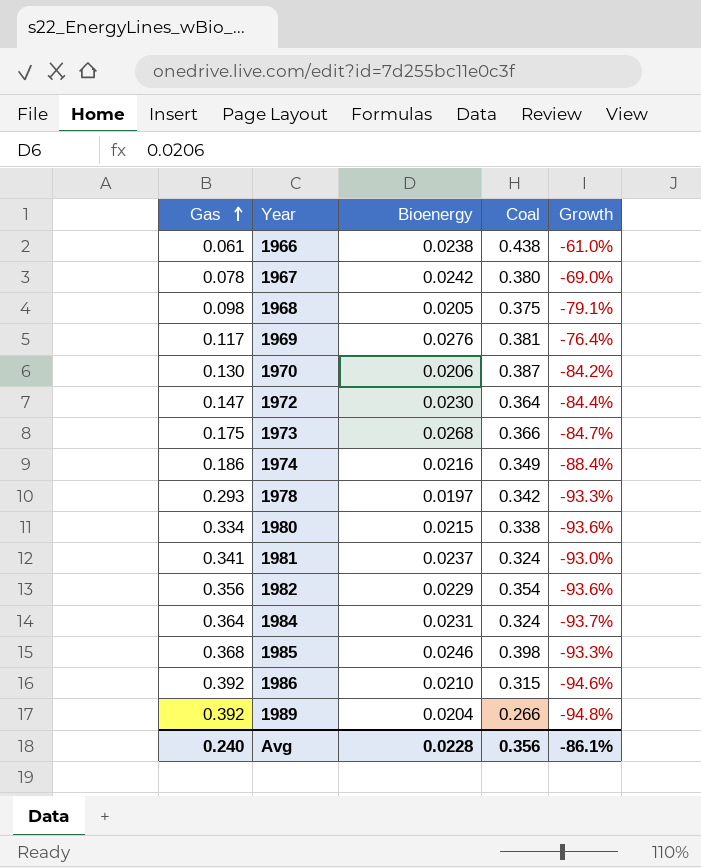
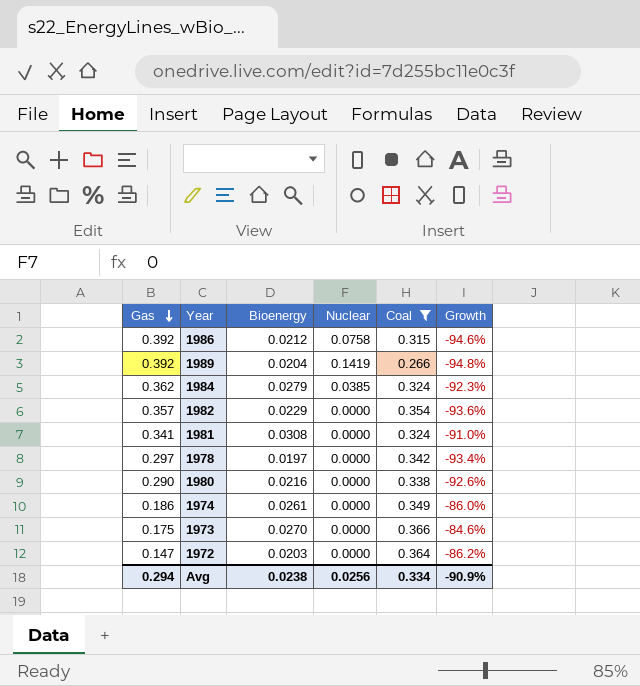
filter: none -> Coal <= 0.366
row order: Gas ascending -> Gas descending
column Nuclear | position: none -> 4
1986 | Bioenergy: 0.0210 -> 0.0212
1984 | Gas: 0.364 -> 0.362
1984 | Bioenergy: 0.0231 -> 0.0279
1984 | Growth: -93.7% -> -92.3%
1982 | Gas: 0.356 -> 0.357
1981 | Bioenergy: 0.0237 -> 0.0308
1981 | Growth: -93.0% -> -91.0%
1978 | Gas: 0.293 -> 0.297
1978 | Growth: -93.3% -> -93.4%
1980 | Gas: 0.334 -> 0.290
1980 | Bioenergy: 0.0215 -> 0.0216
1980 | Growth: -93.6% -> -92.6%
1974 | Bioenergy: 0.0216 -> 0.0261
1974 | Growth: -88.4% -> -86.0%
1973 | Bioenergy: 0.0268 -> 0.0270
1973 | Growth: -84.7% -> -84.6%
1972 | Bioenergy: 0.0230 -> 0.0203
1972 | Growth: -84.4% -> -86.2%
Avg | Gas: 0.240 -> 0.294
Avg | Bioenergy: 0.0228 -> 0.0238
Avg | Coal: 0.356 -> 0.334
Avg | Growth: -86.1% -> -90.9%

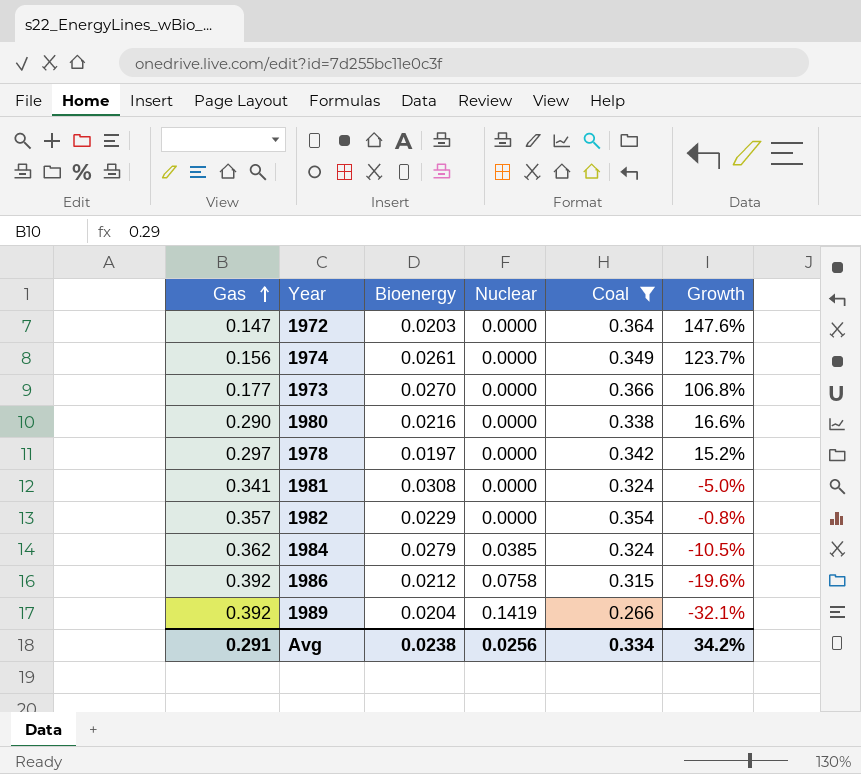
row order: Gas descending -> Gas ascending
column Growth | formula: ([Bioenergy] - [Gas]) / [Gas] -> ([Coal] - [Gas]) / [Gas]
1974 | Gas: 0.186 -> 0.156
1973 | Gas: 0.175 -> 0.177
Avg | Gas: 0.294 -> 0.291
Avg | Growth: -90.9% -> 34.2%

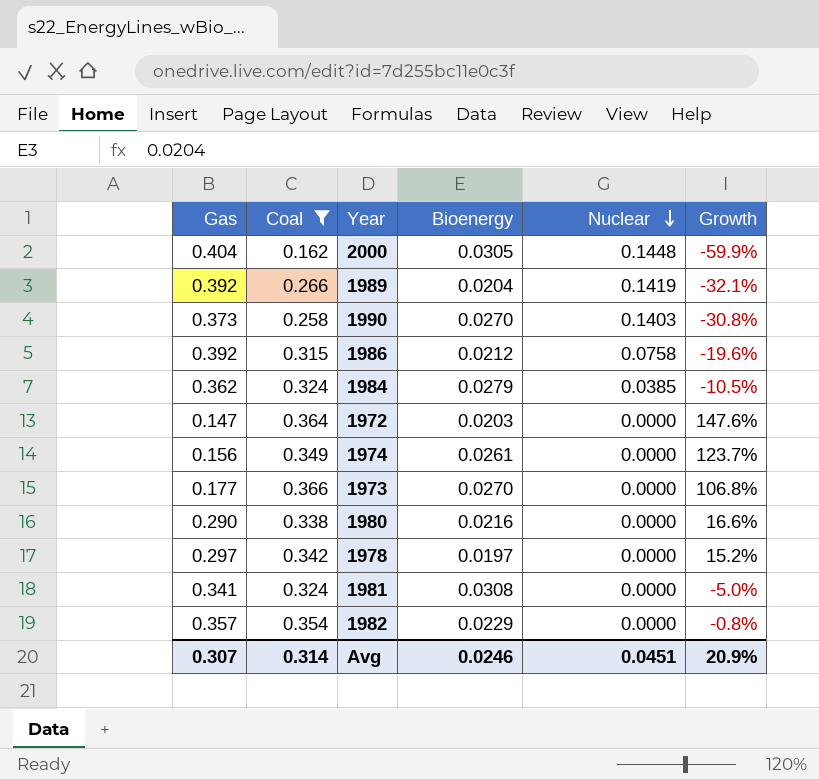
row order: Gas ascending -> Nuclear descending
column Coal | position: 5 -> 2
row 2000: none -> 0.404 | 0.162 | 0.0305 | 0.1448 | -59.9%
row 1990: none -> 0.373 | 0.258 | 0.0270 | 0.1403 | -30.8%
Avg | Gas: 0.291 -> 0.307
Avg | Coal: 0.334 -> 0.314
Avg | Bioenergy: 0.0238 -> 0.0246
Avg | Nuclear: 0.0256 -> 0.0451
Avg | Growth: 34.2% -> 20.9%

